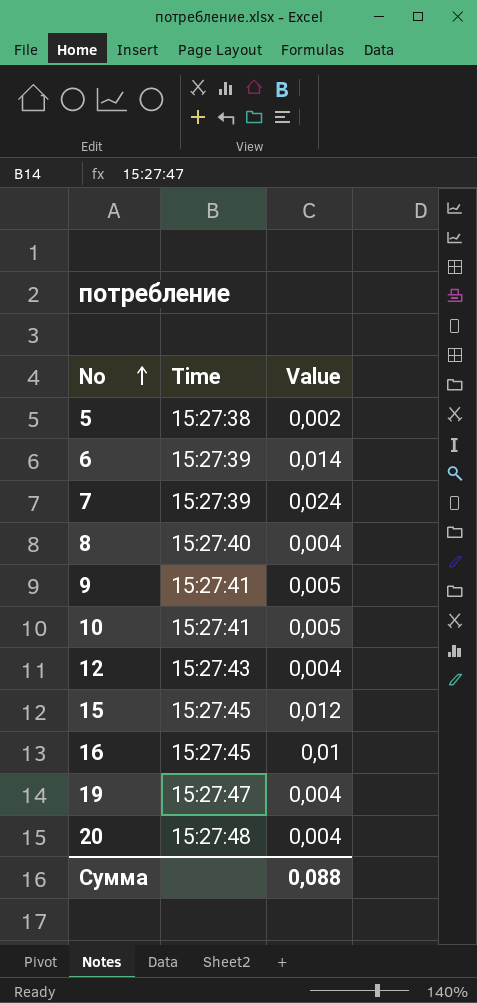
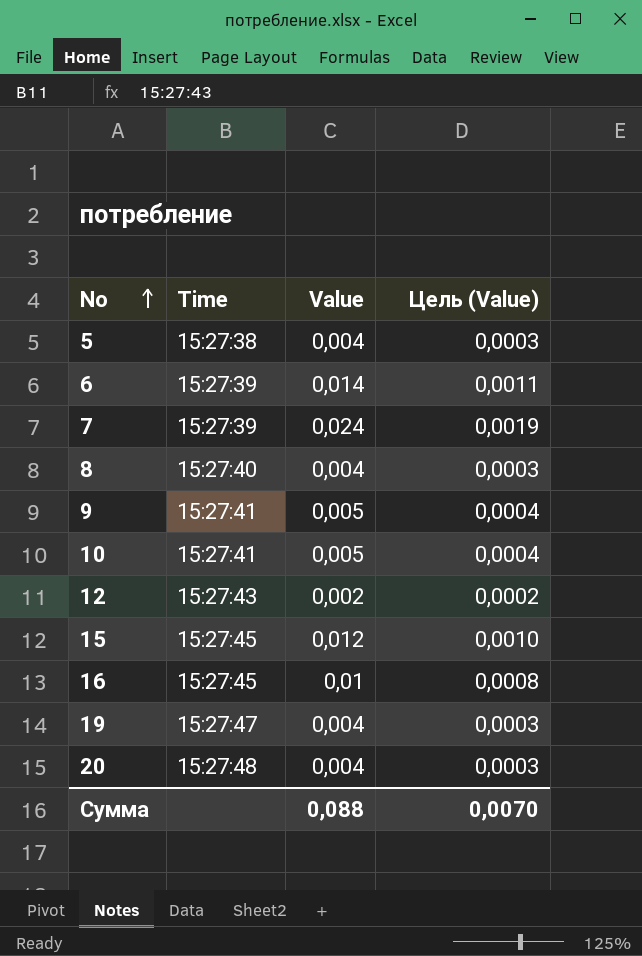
column Цель (Value) | formula: none -> [Value] * 0,08
5 | Value: 0,002 -> 0,004
12 | Value: 0,004 -> 0,002

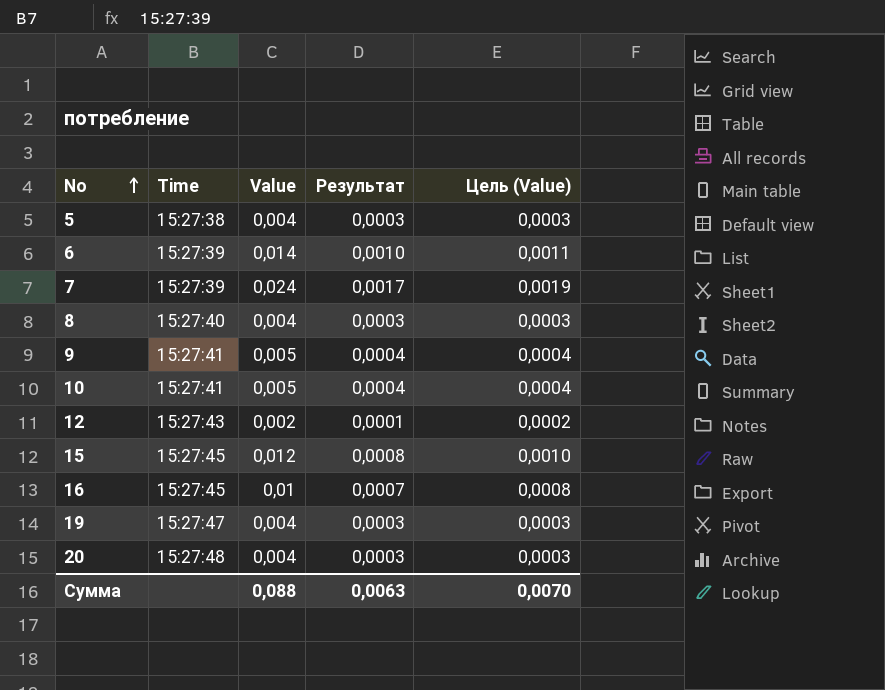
column Результат | formula: none -> [Value] * 0,07

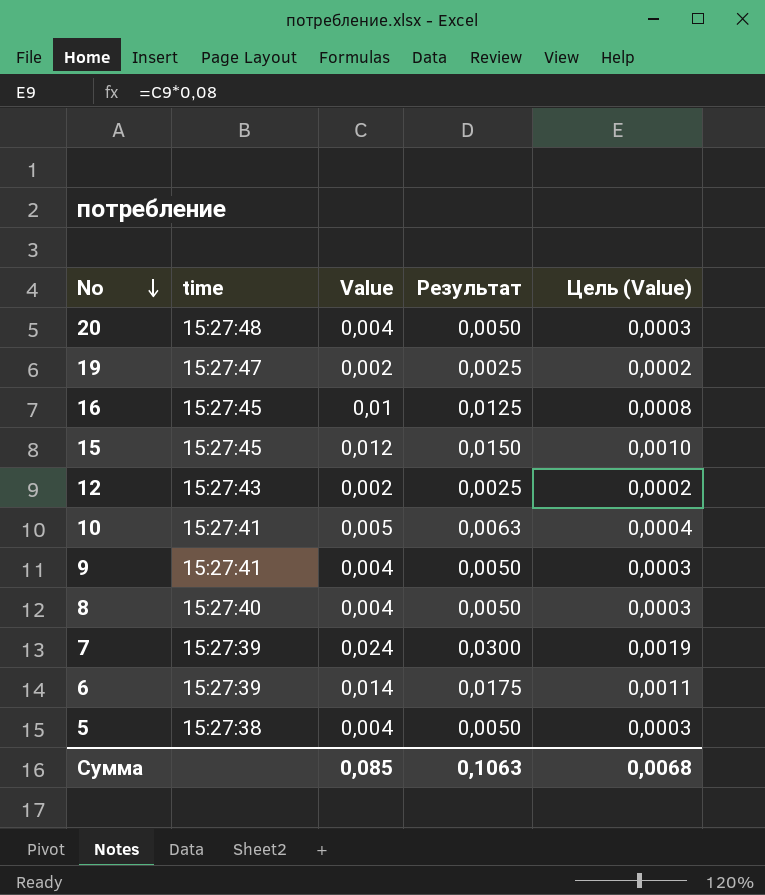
row order: No ascending -> No descending
column name: Time -> time
column Результат | formula: [Value] * 0,07 -> [Value] * 1,25
19 | Value: 0,004 -> 0,002
19 | Цель (Value): 0,0003 -> 0,0002
9 | Value: 0,005 -> 0,004
9 | Цель (Value): 0,0004 -> 0,0003
Сумма | Value: 0,088 -> 0,085
Сумма | Результат: 0,0063 -> 0,1063
Сумма | Цель (Value): 0,0070 -> 0,0068

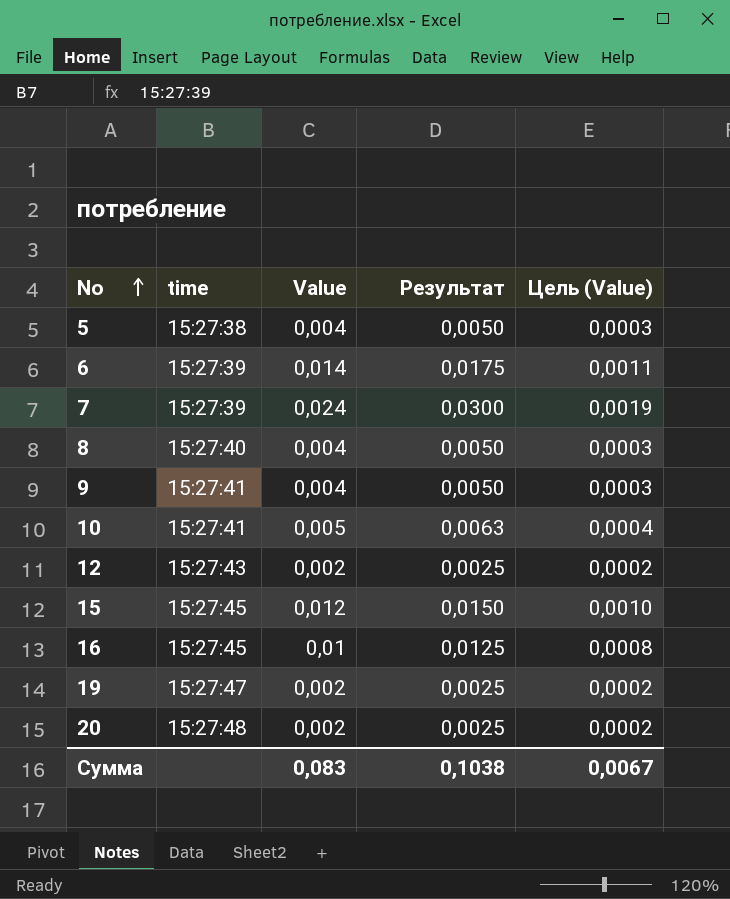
row order: No descending -> No ascending
20 | Value: 0,004 -> 0,002
20 | Результат: 0,0050 -> 0,0025
20 | Цель (Value): 0,0003 -> 0,0002
Сумма | Value: 0,085 -> 0,083
Сумма | Результат: 0,1063 -> 0,1038
Сумма | Цель (Value): 0,0068 -> 0,0067

